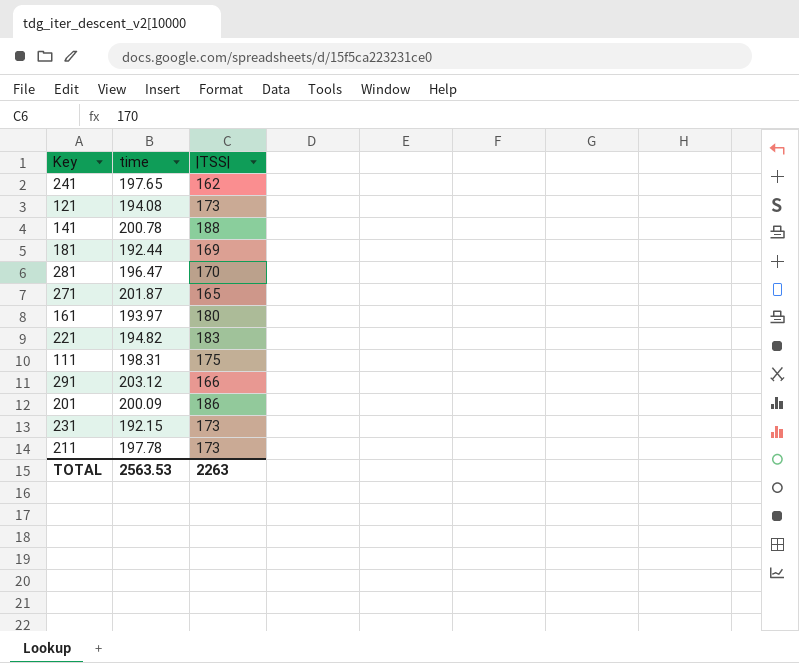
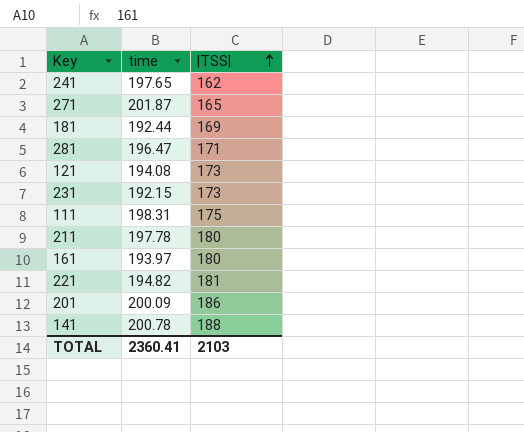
row order: none -> |TSS| ascending
row 291: 203.12 | 166 -> none
281 | |TSS|: 170 -> 171
211 | |TSS|: 173 -> 180
221 | |TSS|: 183 -> 181
TOTAL | time: 2563.53 -> 2360.41
TOTAL | |TSS|: 2263 -> 2103

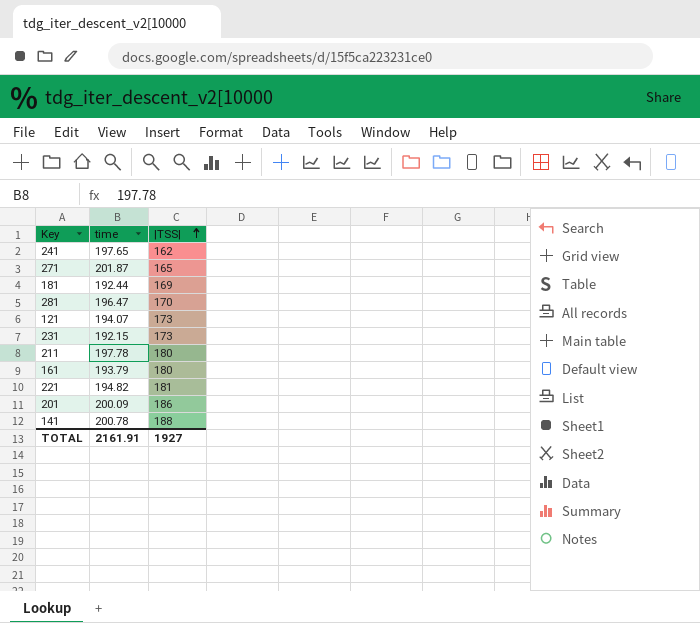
row 111: 198.31 | 175 -> none
281 | |TSS|: 171 -> 170
121 | time: 194.08 -> 194.07
161 | time: 193.97 -> 193.79
TOTAL | time: 2360.41 -> 2161.91
TOTAL | |TSS|: 2103 -> 1927

